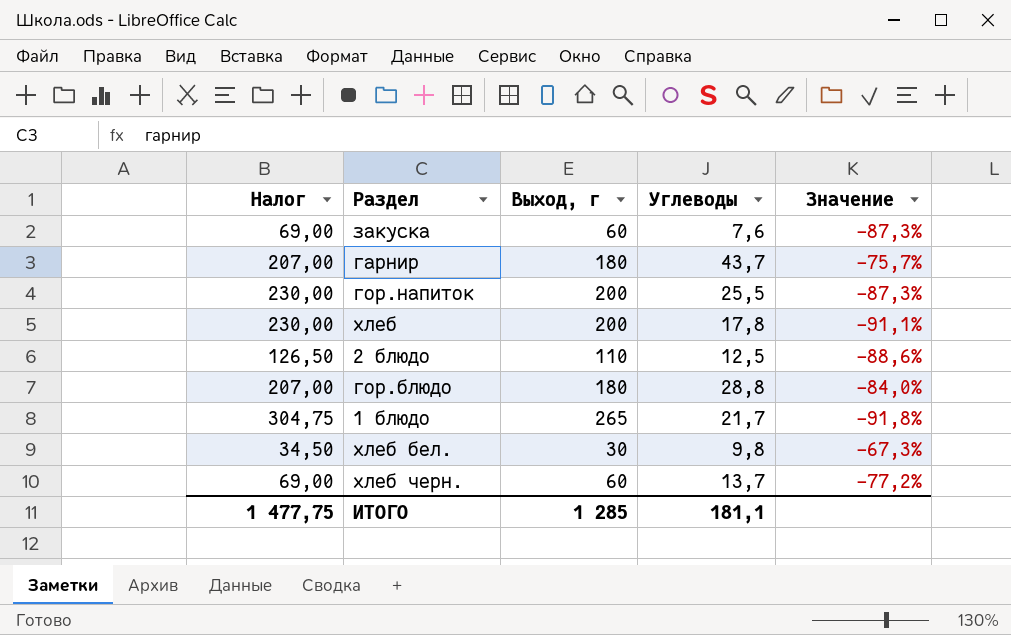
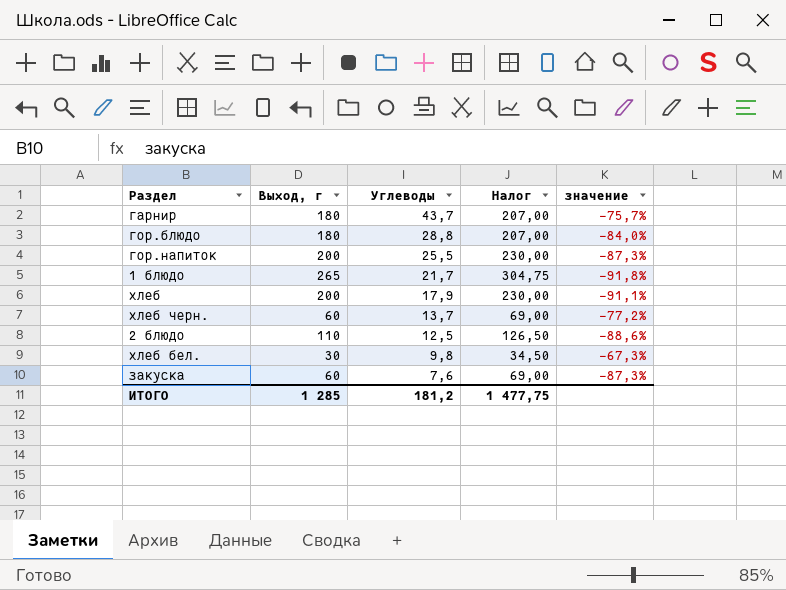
row order: none -> Углеводы descending
column Налог | position: 1 -> 4
column name: Значение -> значение
хлеб | Углеводы: 17,8 -> 17,9
ИТОГО | Углеводы: 181,1 -> 181,2

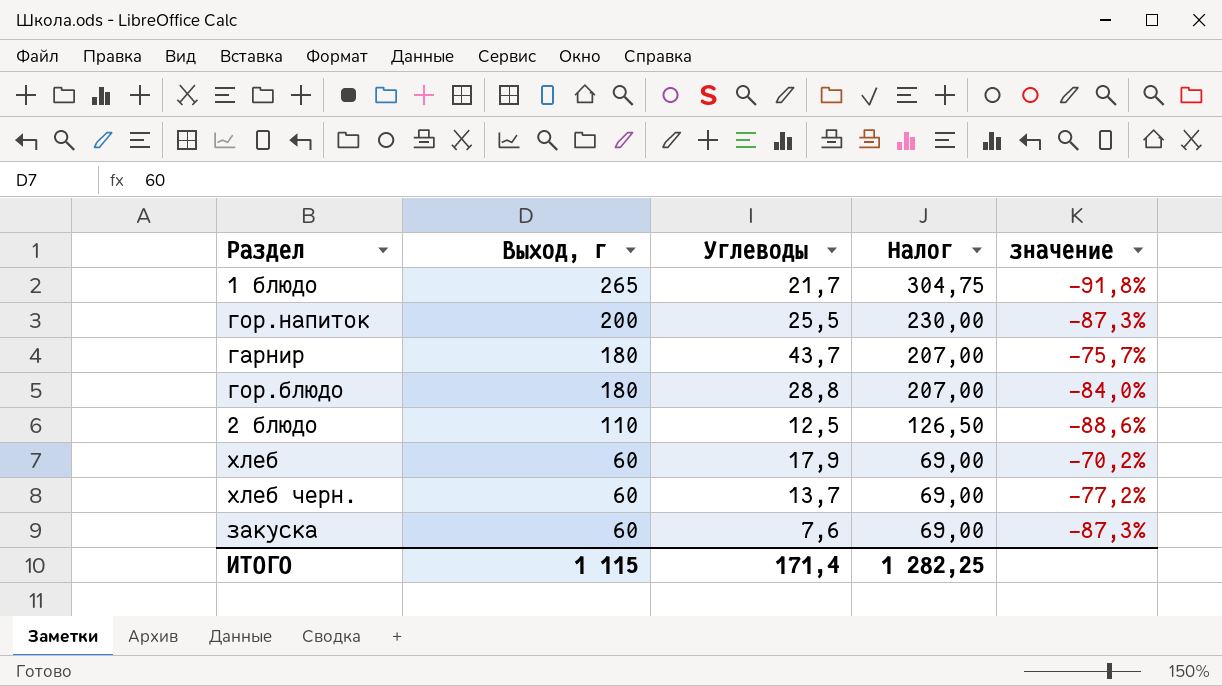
row order: Углеводы descending -> Выход, г descending
row хлеб бел.: 30 | 9,8 | 34,50 | -67,3% -> none
хлеб | Выход, г: 200 -> 60
хлеб | Налог: 230,00 -> 69,00
хлеб | значение: -91,1% -> -70,2%
ИТОГО | Выход, г: 1 285 -> 1 115
ИТОГО | Углеводы: 181,2 -> 171,4
ИТОГО | Налог: 1 477,75 -> 1 282,25

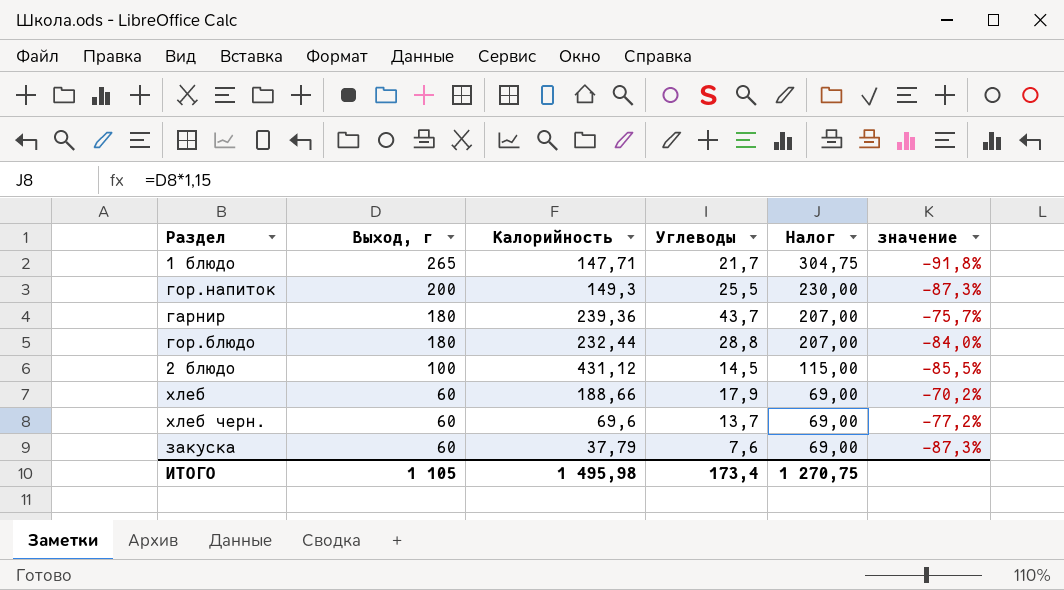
column Калорийность | position: none -> 3
2 блюдо | Выход, г: 110 -> 100
2 блюдо | Углеводы: 12,5 -> 14,5
2 блюдо | Налог: 126,50 -> 115,00
2 блюдо | значение: -88,6% -> -85,5%
ИТОГО | Выход, г: 1 115 -> 1 105
ИТОГО | Углеводы: 171,4 -> 173,4
ИТОГО | Налог: 1 282,25 -> 1 270,75

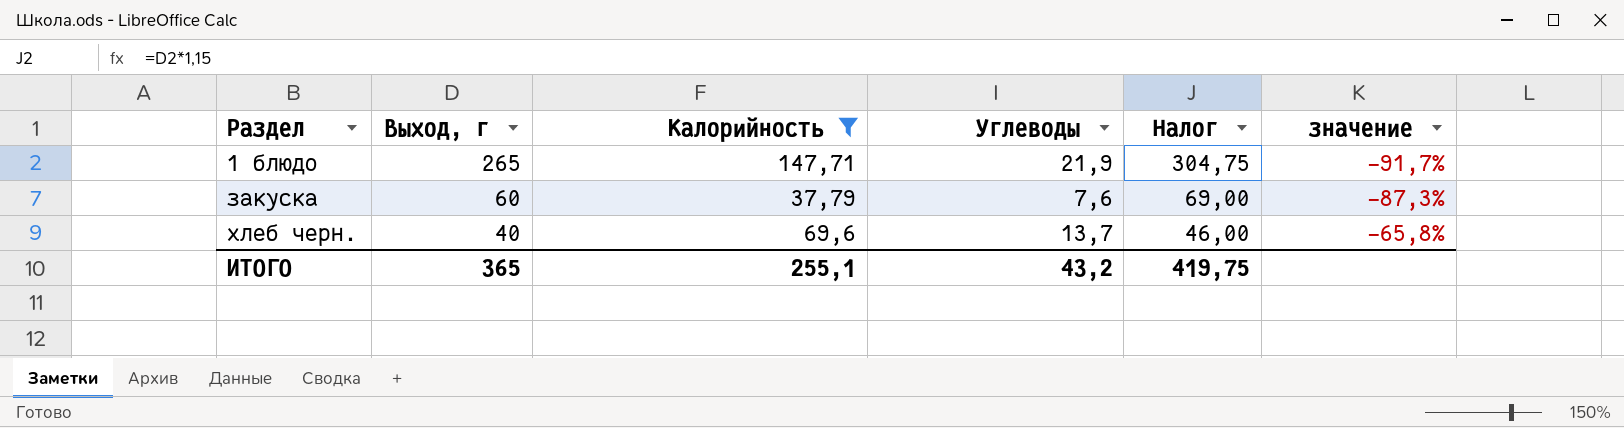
filter: none -> Калорийность <= 147,71
row order: Выход, г descending -> Раздел ascending
1 блюдо | Углеводы: 21,7 -> 21,9
1 блюдо | значение: -91,8% -> -91,7%
хлеб черн. | Выход, г: 60 -> 40
хлеб черн. | Налог: 69,00 -> 46,00
хлеб черн. | значение: -77,2% -> -65,8%
ИТОГО | Выход, г: 1 105 -> 365
ИТОГО | Калорийность: 1 495,98 -> 255,1
ИТОГО | Углеводы: 173,4 -> 43,2
ИТОГО | Налог: 1 270,75 -> 419,75

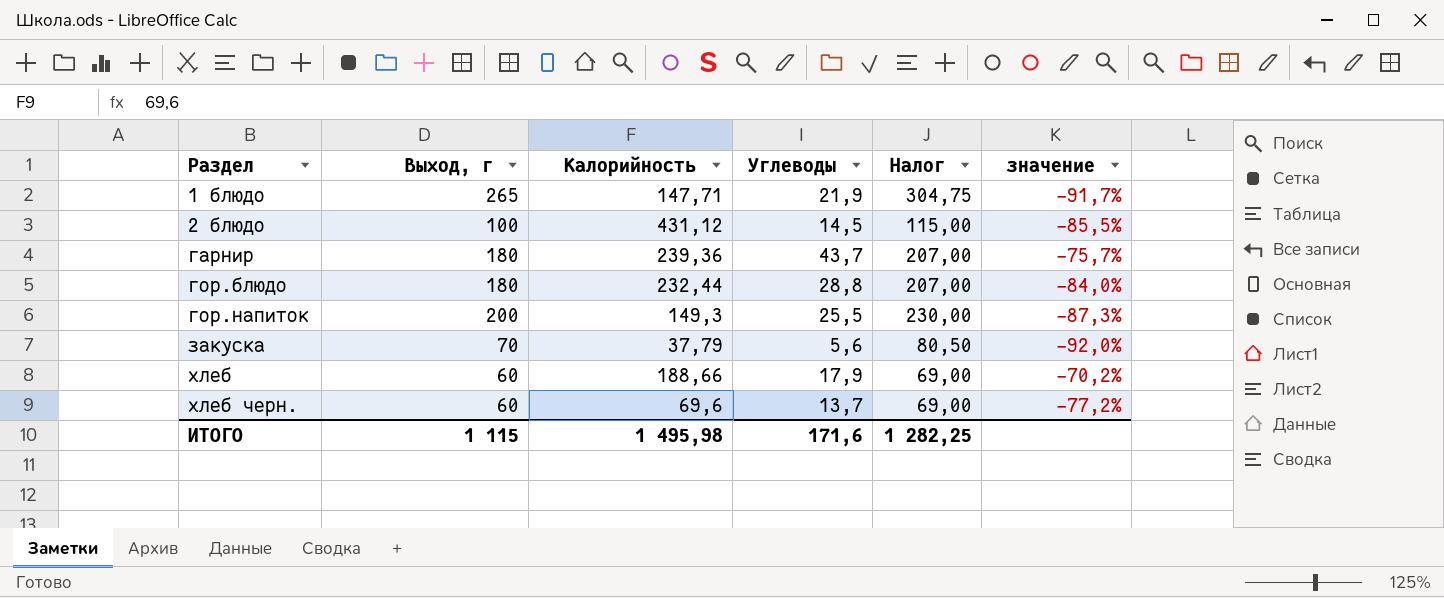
filter: Калорийность <= 147,71 -> none
закуска | Выход, г: 60 -> 70
закуска | Углеводы: 7,6 -> 5,6
закуска | Налог: 69,00 -> 80,50
закуска | значение: -87,3% -> -92,0%
хлеб черн. | Выход, г: 40 -> 60
хлеб черн. | Налог: 46,00 -> 69,00
хлеб черн. | значение: -65,8% -> -77,2%
ИТОГО | Выход, г: 365 -> 1 115
ИТОГО | Калорийность: 255,1 -> 1 495,98
ИТОГО | Углеводы: 43,2 -> 171,6
ИТОГО | Налог: 419,75 -> 1 282,25

